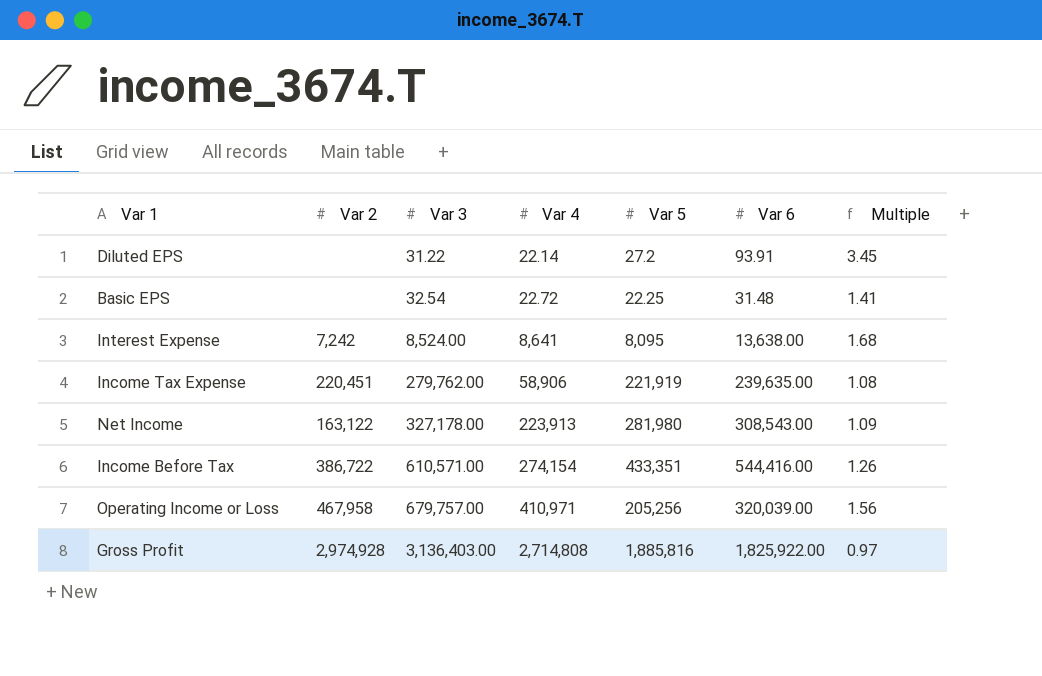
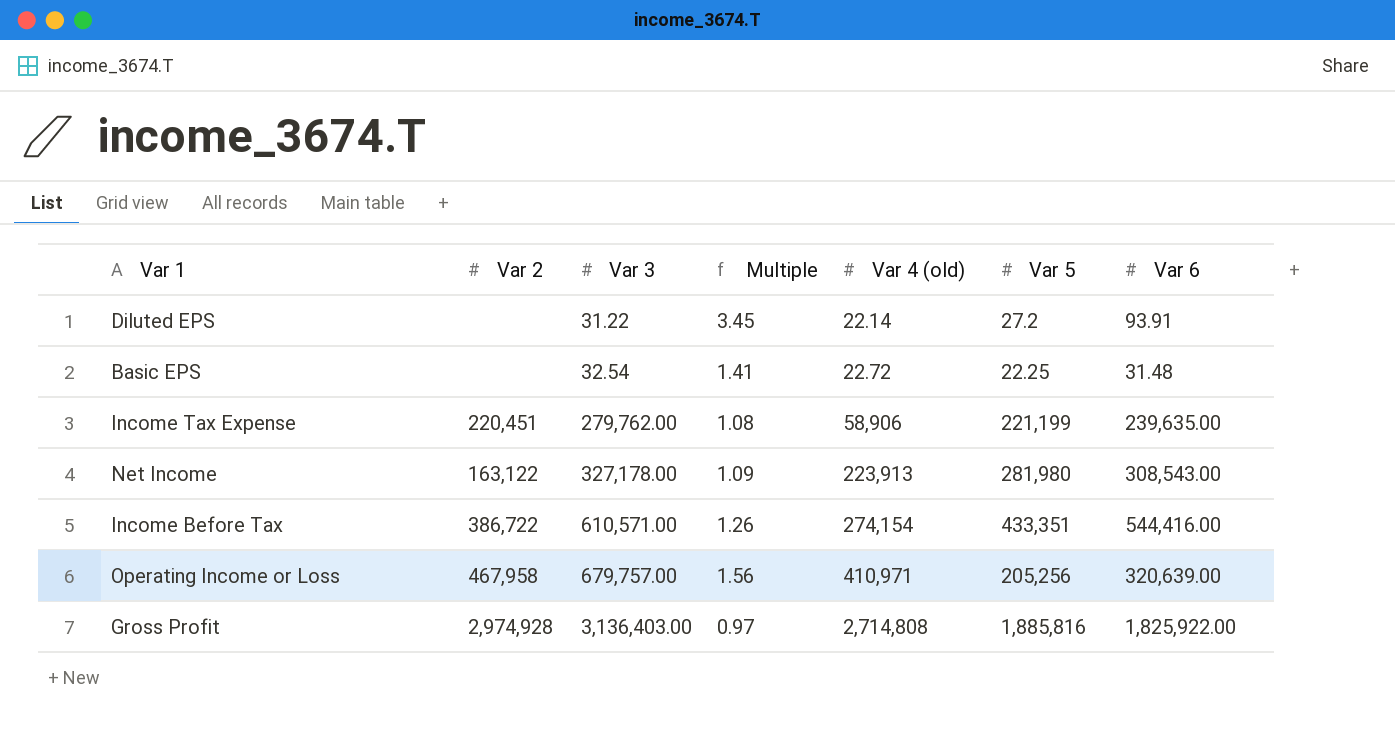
column Multiple | position: 7 -> 4
column name: Var 4 -> Var 4 (old)
row Interest Expense: 7,242 | 8,524.00 | 8,641 | 8,095 | 13,638.00 | 1.68 -> none
Income Tax Expense | Var 5: 221,919 -> 221,199
Operating Income or Loss | Var 6: 320,039.00 -> 320,639.00

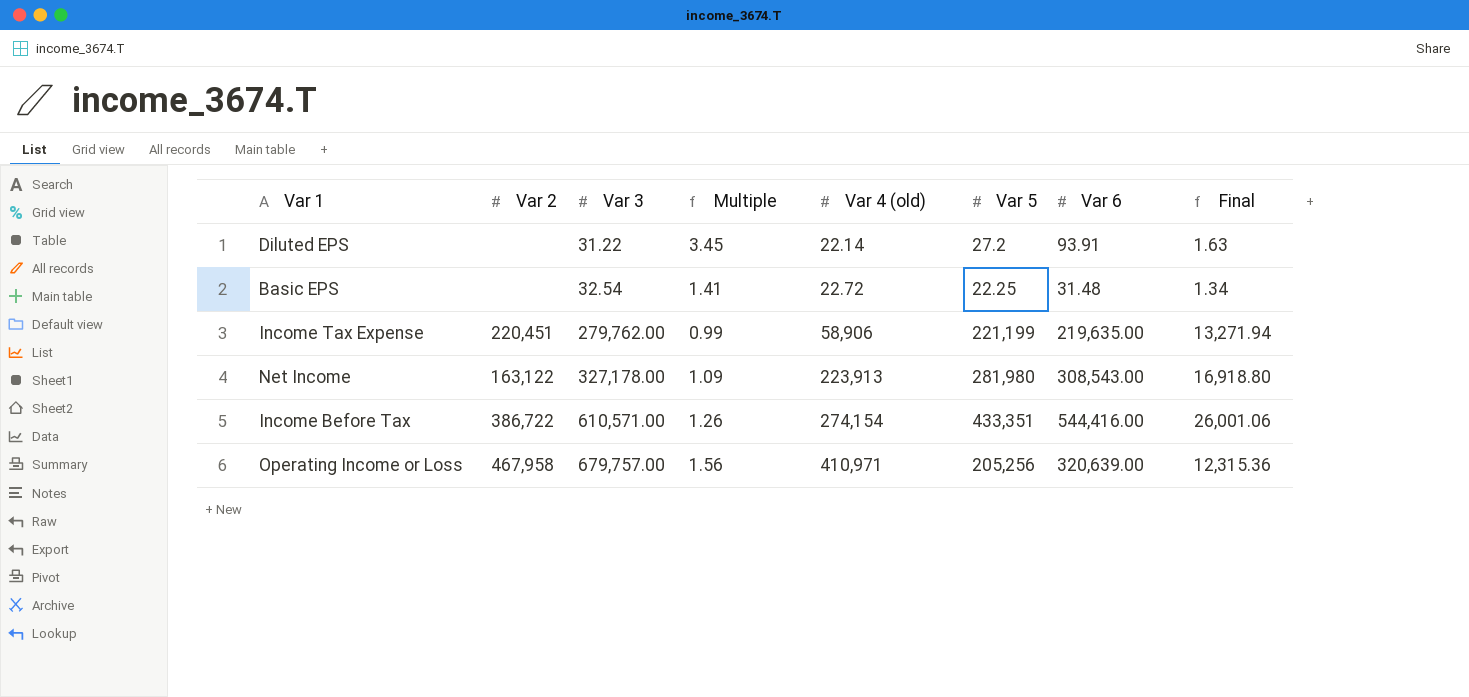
column Final | formula: none -> [Var 5] * 0.06
row Gross Profit: 2,974,928 | 3,136,403.00 | 0.97 | 2,714,808 | 1,885,816 | 1,825,922.00 -> none
Income Tax Expense | Multiple: 1.08 -> 0.99
Income Tax Expense | Var 6: 239,635.00 -> 219,635.00

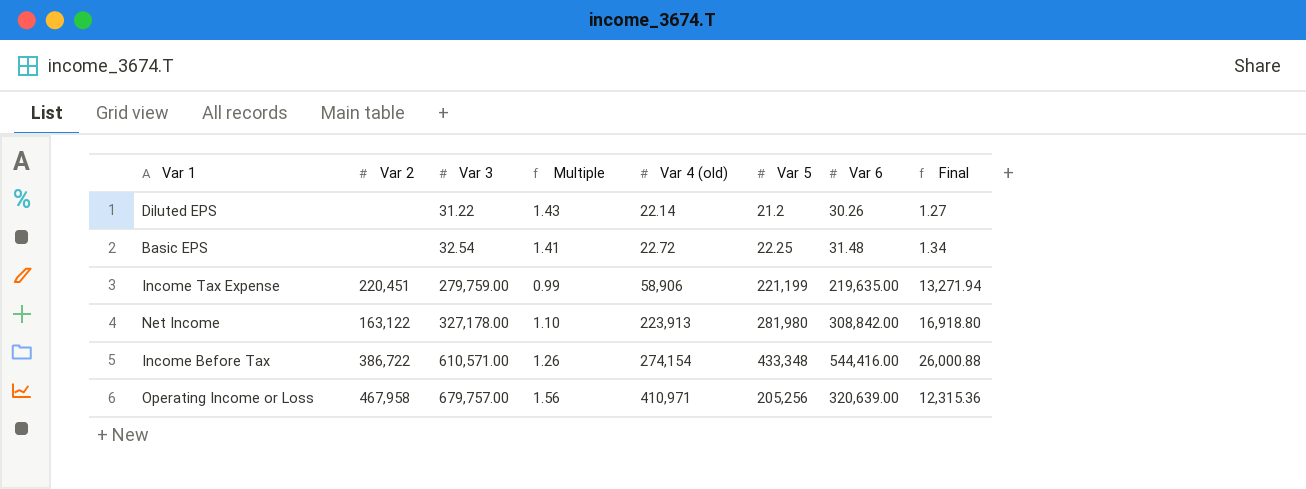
Diluted EPS | Multiple: 3.45 -> 1.43
Diluted EPS | Var 5: 27.2 -> 21.2
Diluted EPS | Var 6: 93.91 -> 30.26
Diluted EPS | Final: 1.63 -> 1.27
Income Tax Expense | Var 3: 279,762.00 -> 279,759.00
Net Income | Multiple: 1.09 -> 1.10
Net Income | Var 6: 308,543.00 -> 308,842.00
Income Before Tax | Var 5: 433,351 -> 433,348
Income Before Tax | Final: 26,001.06 -> 26,000.88

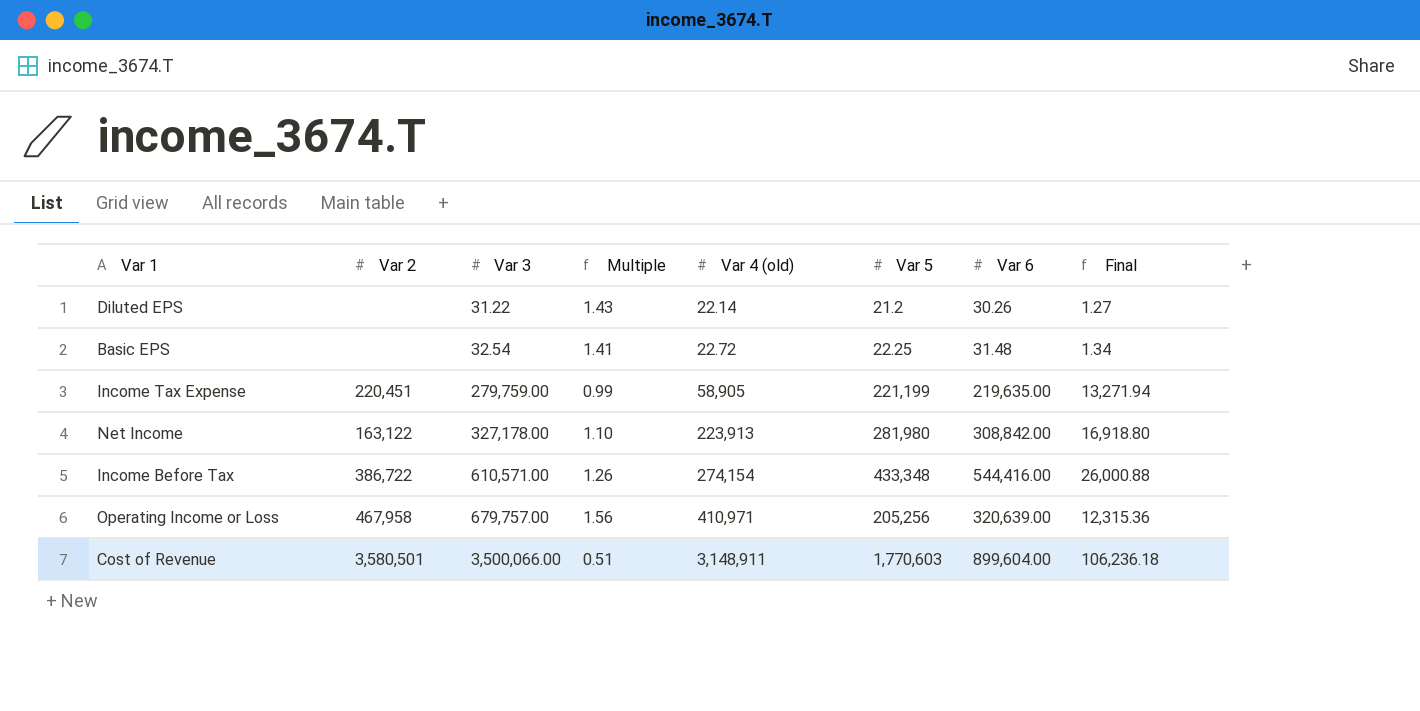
Income Tax Expense | Var 4 (old): 58,906 -> 58,905
row Cost of Revenue: none -> 3,580,501 | 3,500,066.00 | 0.51 | 3,148,911 | 1,770,603 | 899,604.00 | 106,236.18

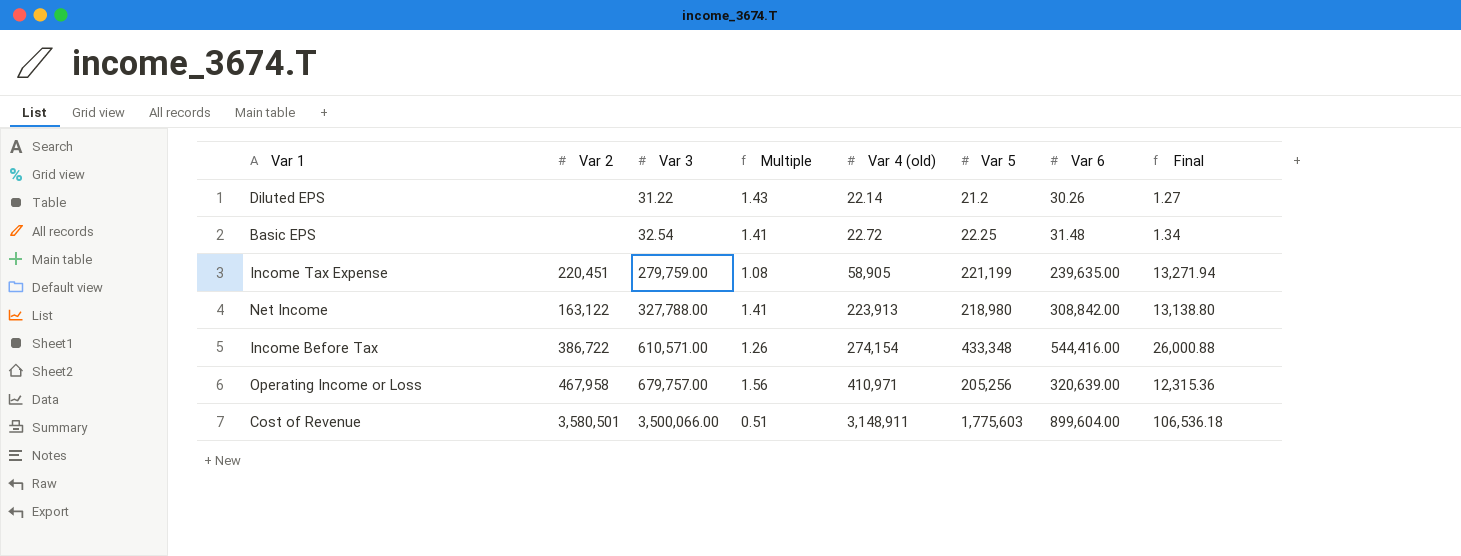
Income Tax Expense | Multiple: 0.99 -> 1.08
Income Tax Expense | Var 6: 219,635.00 -> 239,635.00
Net Income | Var 3: 327,178.00 -> 327,788.00
Net Income | Multiple: 1.10 -> 1.41
Net Income | Var 5: 281,980 -> 218,980
Net Income | Final: 16,918.80 -> 13,138.80
Cost of Revenue | Var 5: 1,770,603 -> 1,775,603
Cost of Revenue | Final: 106,236.18 -> 106,536.18

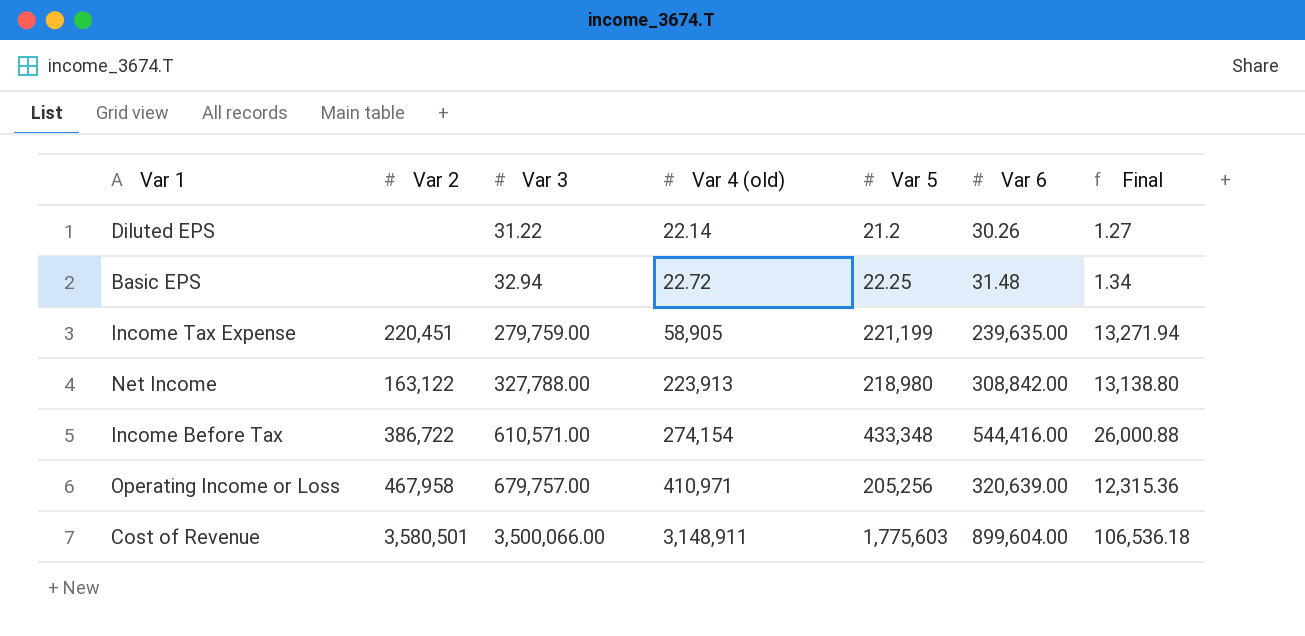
column Multiple | formula: [Var 6] / [Var 5] -> none
Basic EPS | Var 3: 32.54 -> 32.94

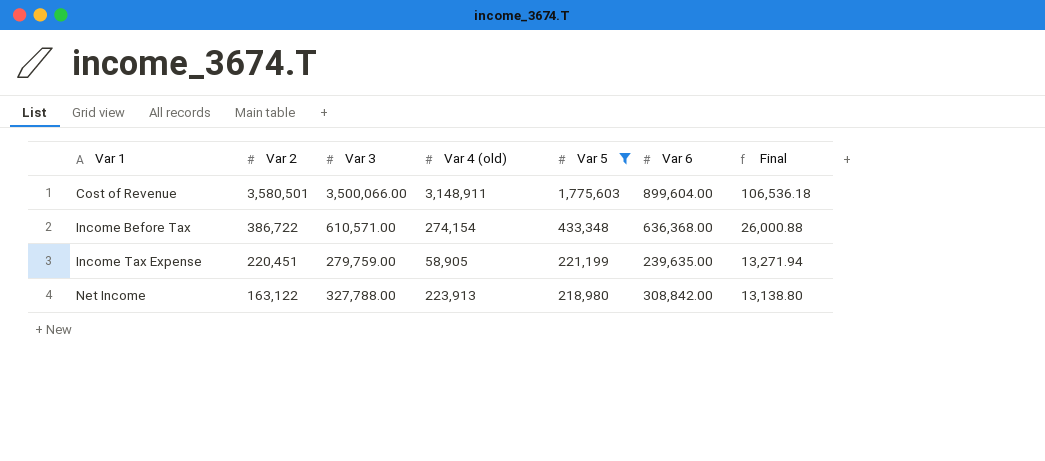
filter: none -> Var 5 >= 218,980
row order: Var 3 ascending -> Var 1 ascending
Income Before Tax | Var 6: 544,416.00 -> 636,368.00

